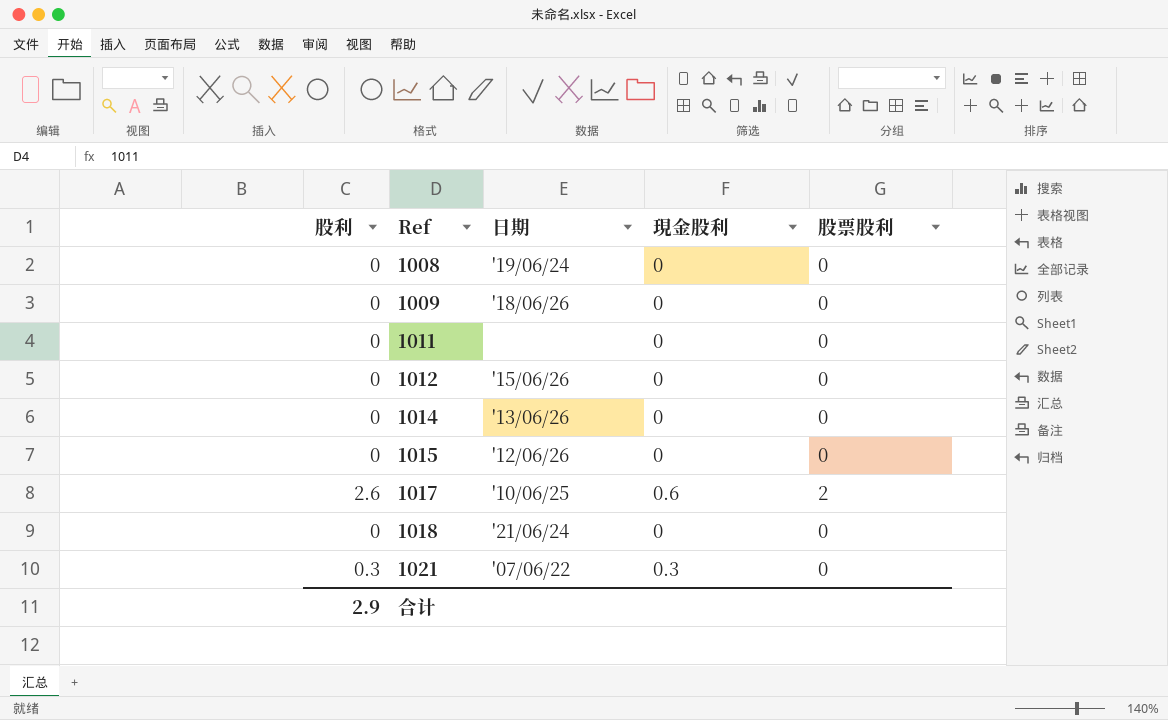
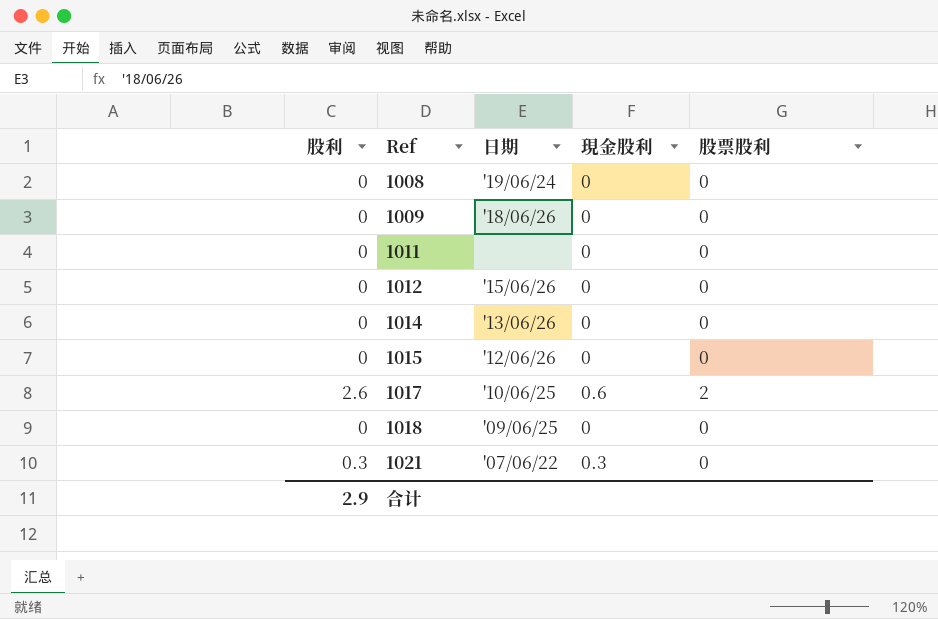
1018 | 日期: '21/06/24 -> '09/06/25

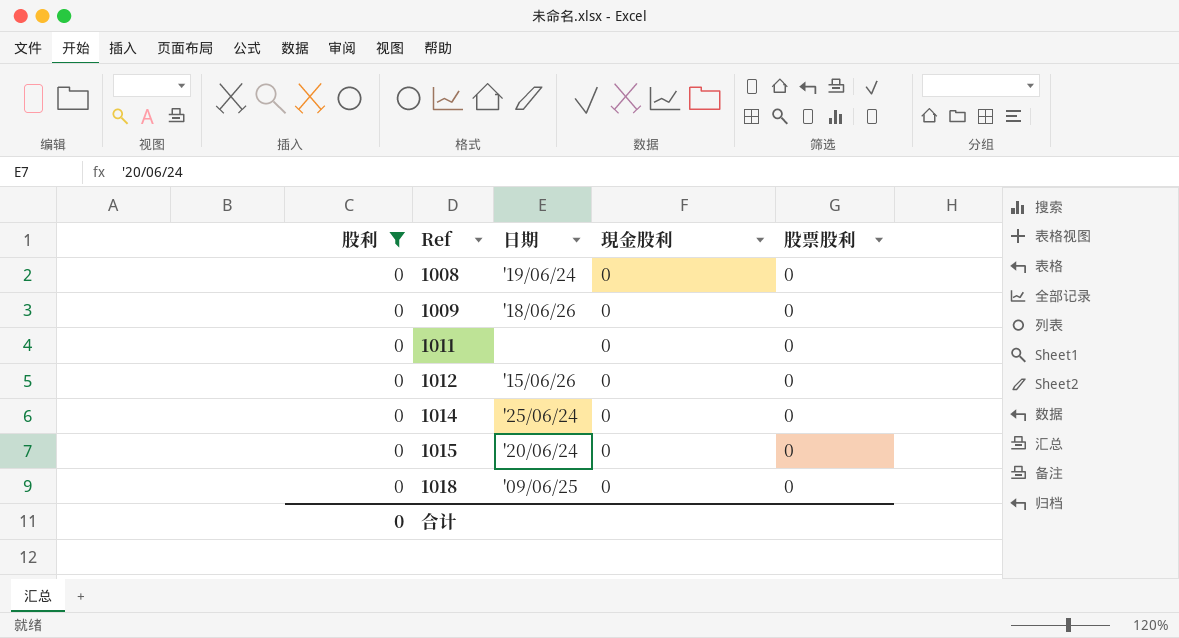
filter: none -> 股利 = 0
1014 | 日期: '13/06/26 -> '25/06/24
1015 | 日期: '12/06/26 -> '20/06/24
合计 | 股利: 2.9 -> 0

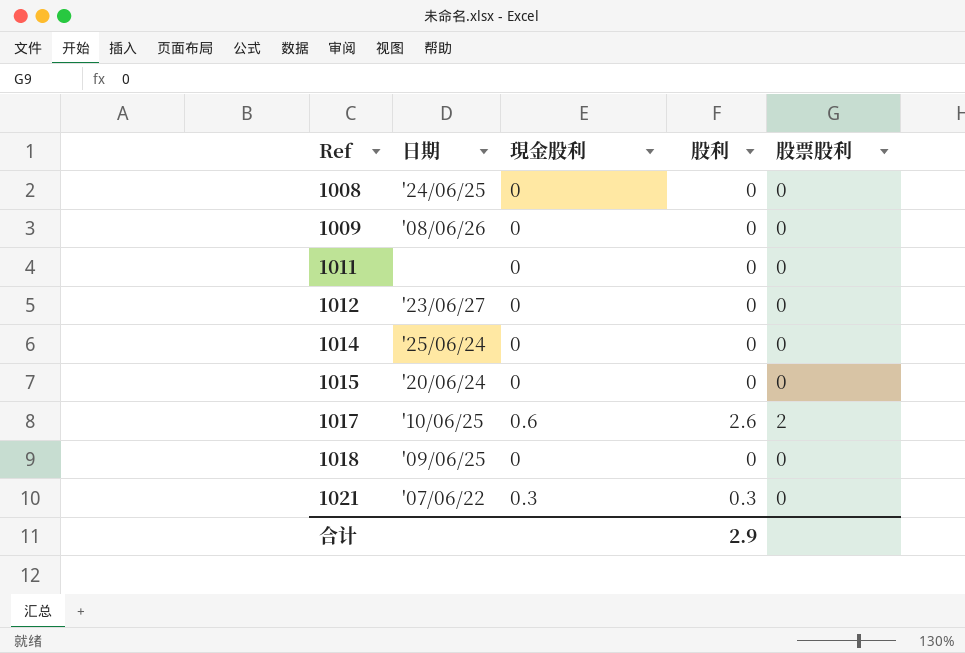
filter: 股利 = 0 -> none
column 股利 | position: 1 -> 4
1008 | 日期: '19/06/24 -> '24/06/25
1009 | 日期: '18/06/26 -> '08/06/26
1012 | 日期: '15/06/26 -> '23/06/27
合计 | 股利: 0 -> 2.9

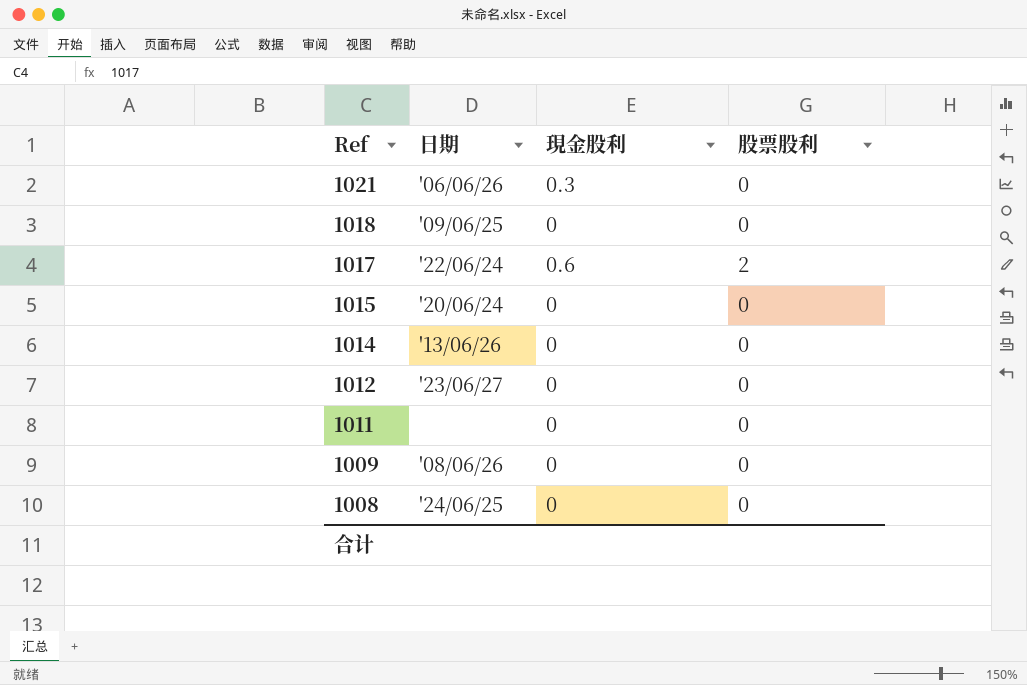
row order: Ref ascending -> Ref descending
column 股利 | position: 4 -> none
1021 | 日期: '07/06/22 -> '06/06/26
1017 | 日期: '10/06/25 -> '22/06/24
1014 | 日期: '25/06/24 -> '13/06/26

